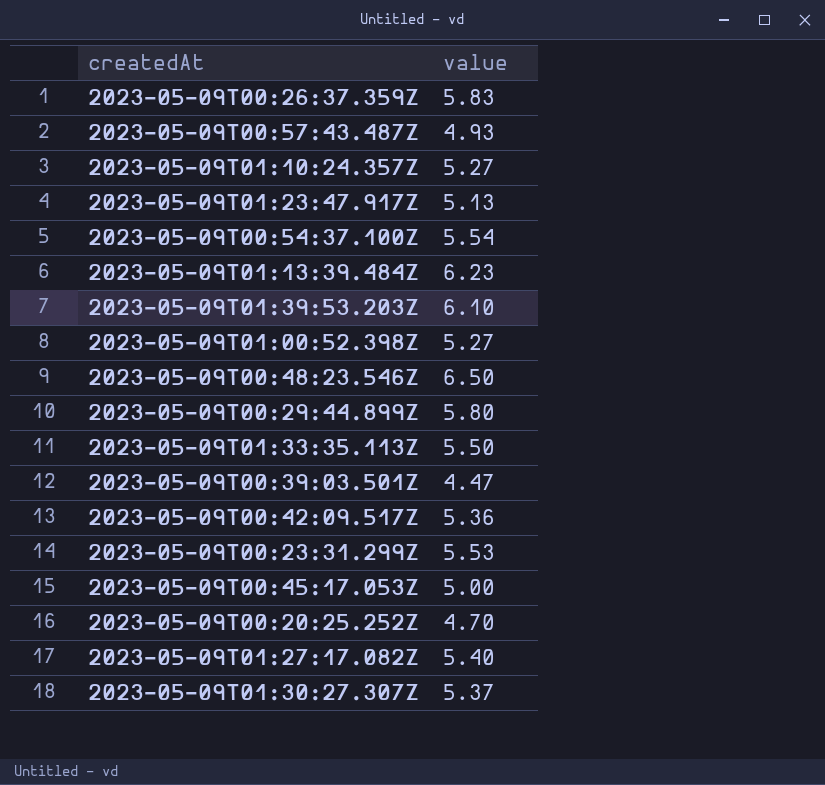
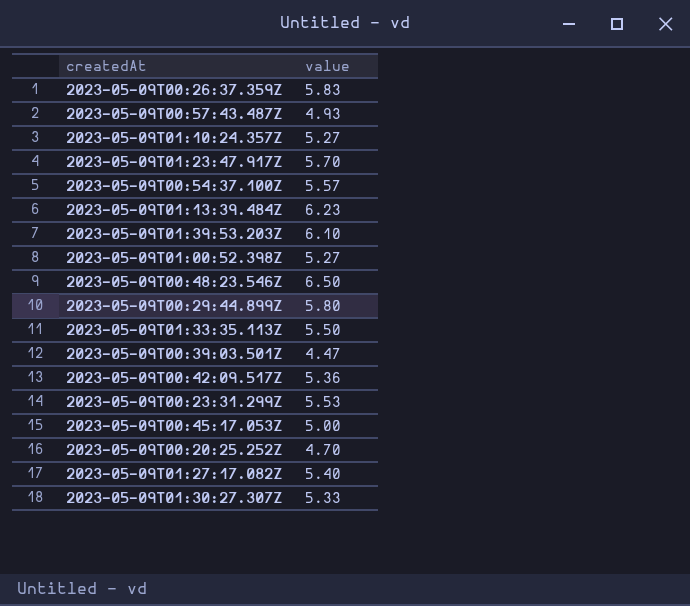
2023-05-09T01:23:47.917Z | value: 5.13 -> 5.70
2023-05-09T00:54:37.100Z | value: 5.54 -> 5.57
2023-05-09T01:30:27.307Z | value: 5.37 -> 5.33

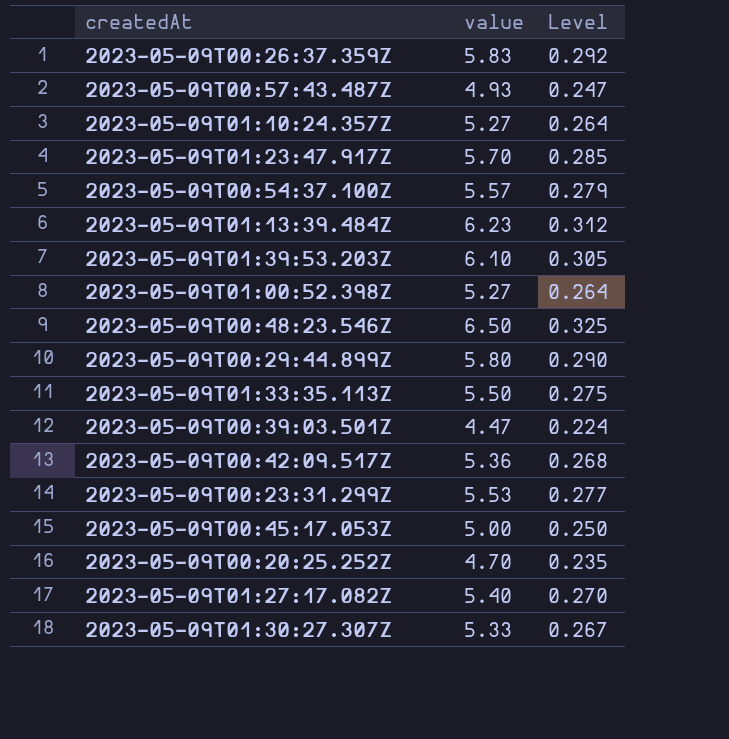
column Level | formula: none -> [value] * 0.05

